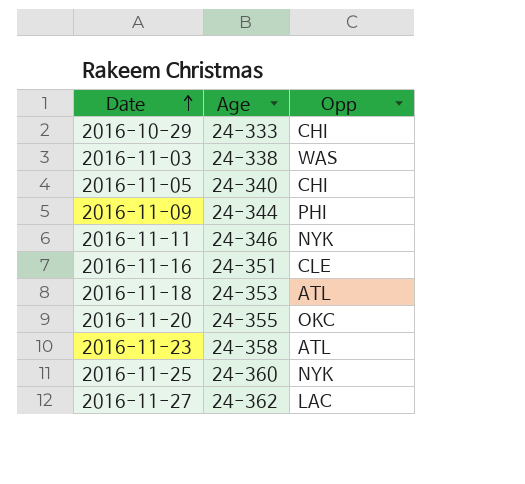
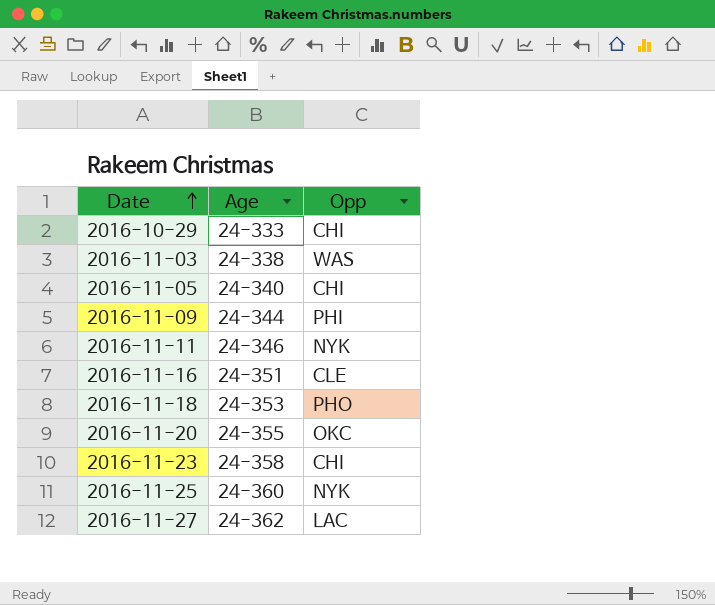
2016-11-18 | Opp: ATL -> PHO
2016-11-23 | Opp: ATL -> CHI

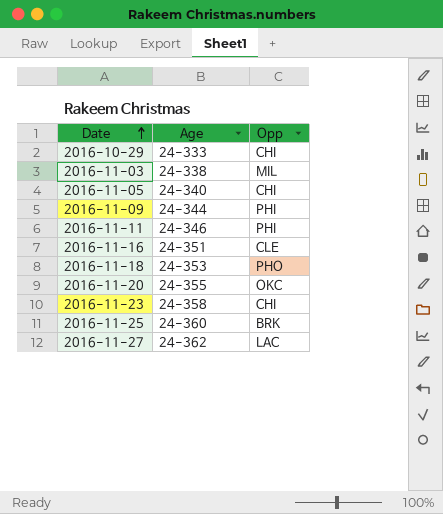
2016-11-03 | Opp: WAS -> MIL
2016-11-11 | Opp: NYK -> PHI
2016-11-25 | Opp: NYK -> BRK

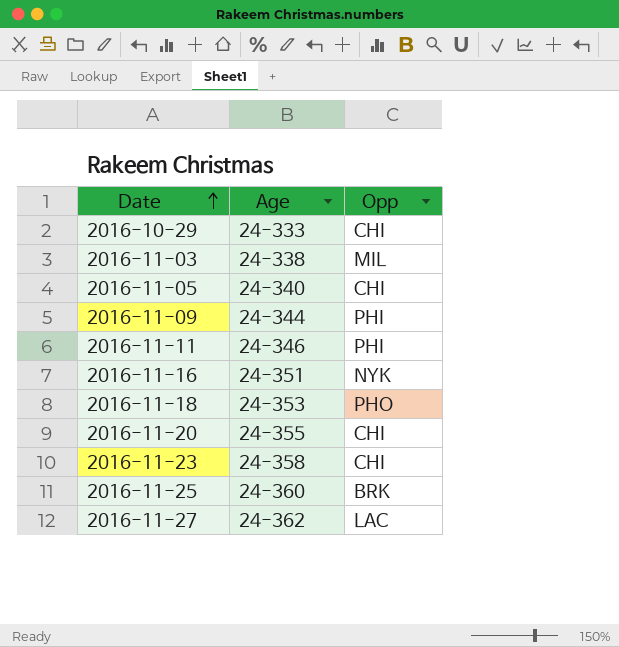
2016-11-16 | Opp: CLE -> NYK
2016-11-20 | Opp: OKC -> CHI

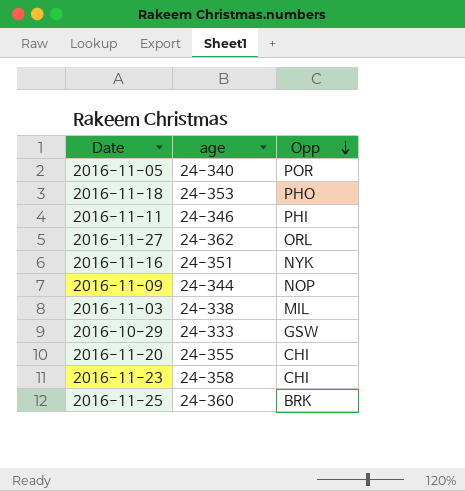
row order: Date ascending -> Opp descending
column name: Age -> age
2016-11-05 | Opp: CHI -> POR
2016-11-27 | Opp: LAC -> ORL
2016-11-09 | Opp: PHI -> NOP
2016-10-29 | Opp: CHI -> GSW

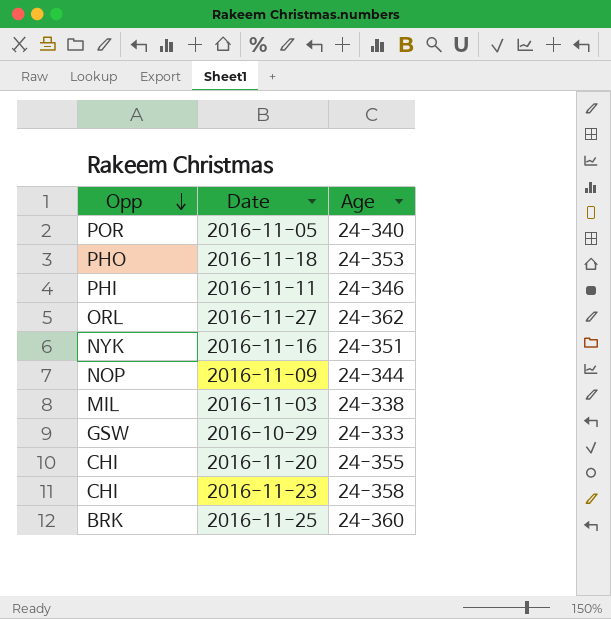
column Opp | position: 3 -> 1
column name: age -> Age

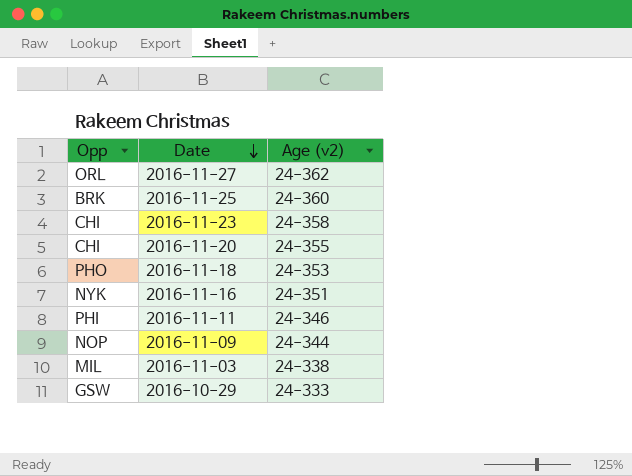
row order: Opp descending -> Date descending
column name: Age -> Age (v2)
row 2016-11-05: POR | 24-340 -> none

